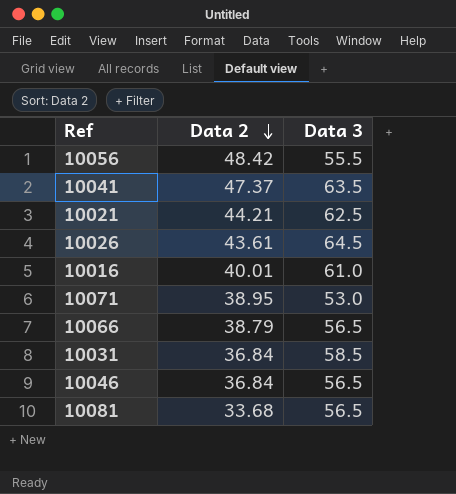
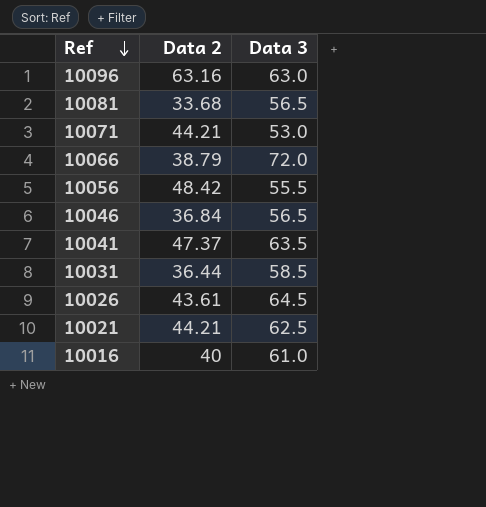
row order: Data 2 descending -> Ref descending
row 10096: none -> 63.16 | 63.0
10071 | Data 2: 38.95 -> 44.21
10066 | Data 3: 56.5 -> 72.0
10031 | Data 2: 36.84 -> 36.44
10016 | Data 2: 40.01 -> 40

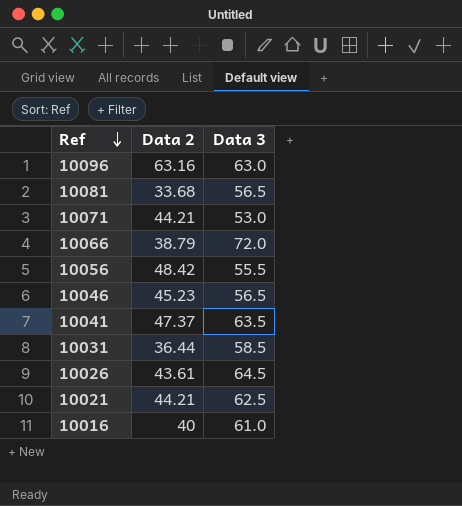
10046 | Data 2: 36.84 -> 45.23

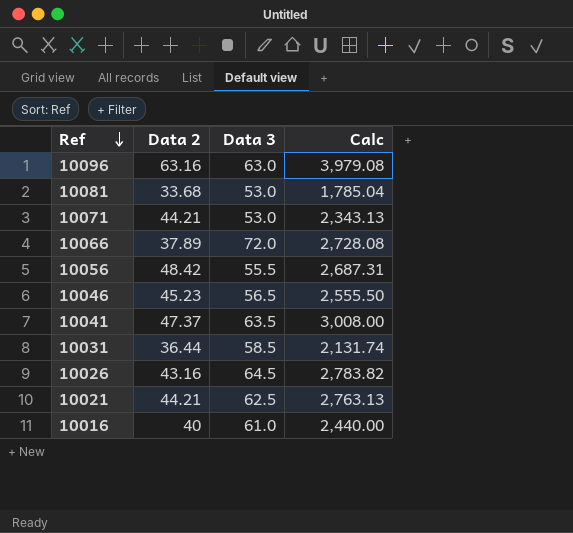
column Calc | formula: none -> [Data 2] * [Data 3]
10081 | Data 3: 56.5 -> 53.0
10066 | Data 2: 38.79 -> 37.89
10026 | Data 2: 43.61 -> 43.16

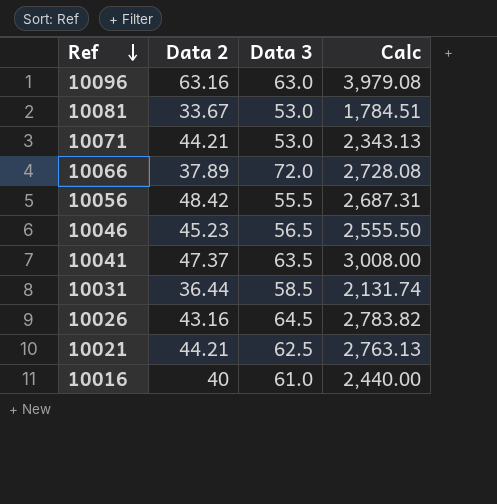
10081 | Data 2: 33.68 -> 33.67
10081 | Calc: 1,785.04 -> 1,784.51

